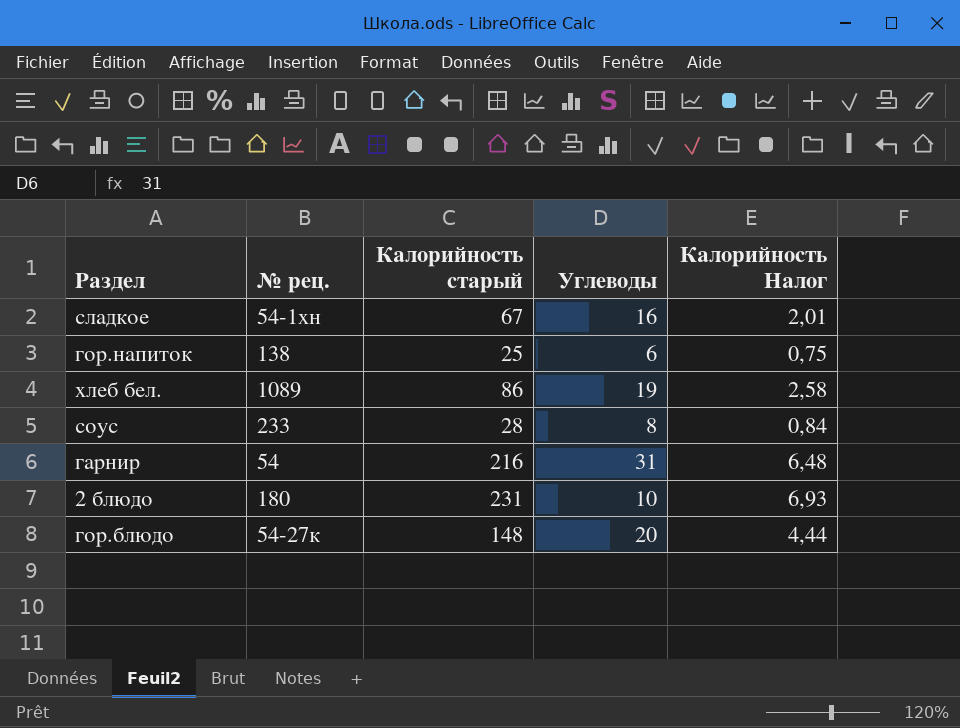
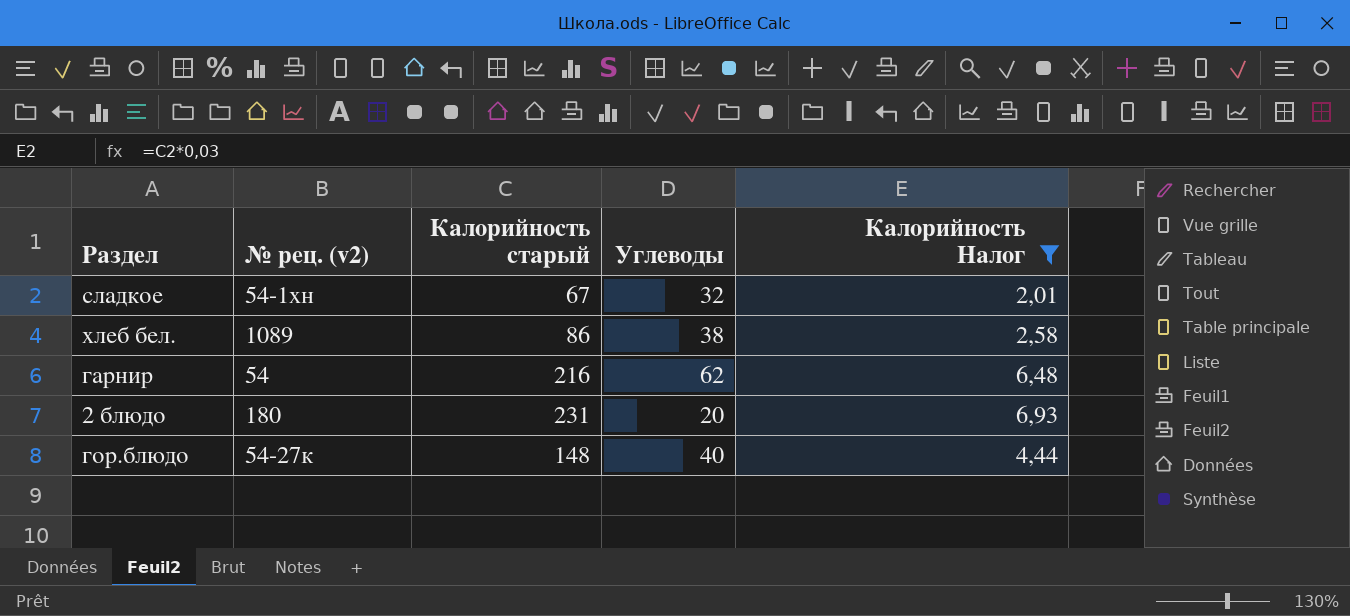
filter: none -> Калорийность Налог >= 2,01
column name: № рец. -> № рец. (v2)
сладкое | Углеводы: 16 -> 32
хлеб бел. | Углеводы: 19 -> 38
гарнир | Углеводы: 31 -> 62
2 блюдо | Углеводы: 10 -> 20
гор.блюдо | Углеводы: 20 -> 40

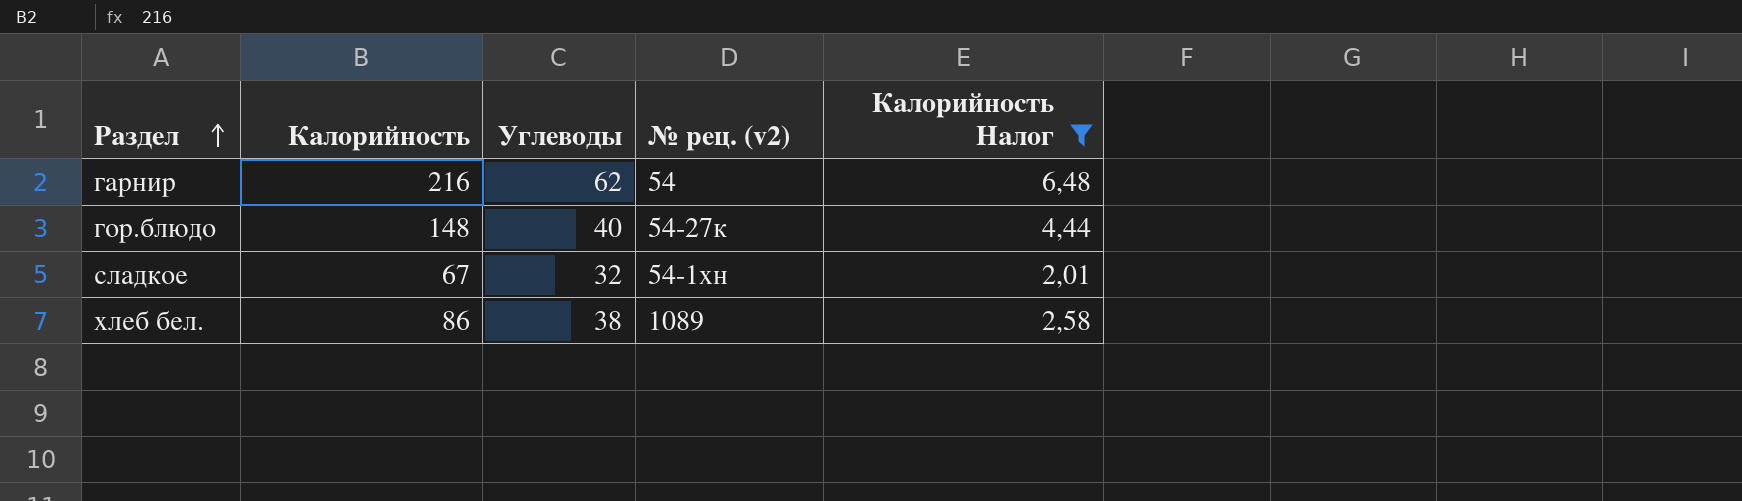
row order: none -> Раздел ascending
column name: Калорийность старый -> Калорийность
column № рец. (v2) | position: 2 -> 4
row 2 блюдо: 180 | 231 | 20 | 6,93 -> none

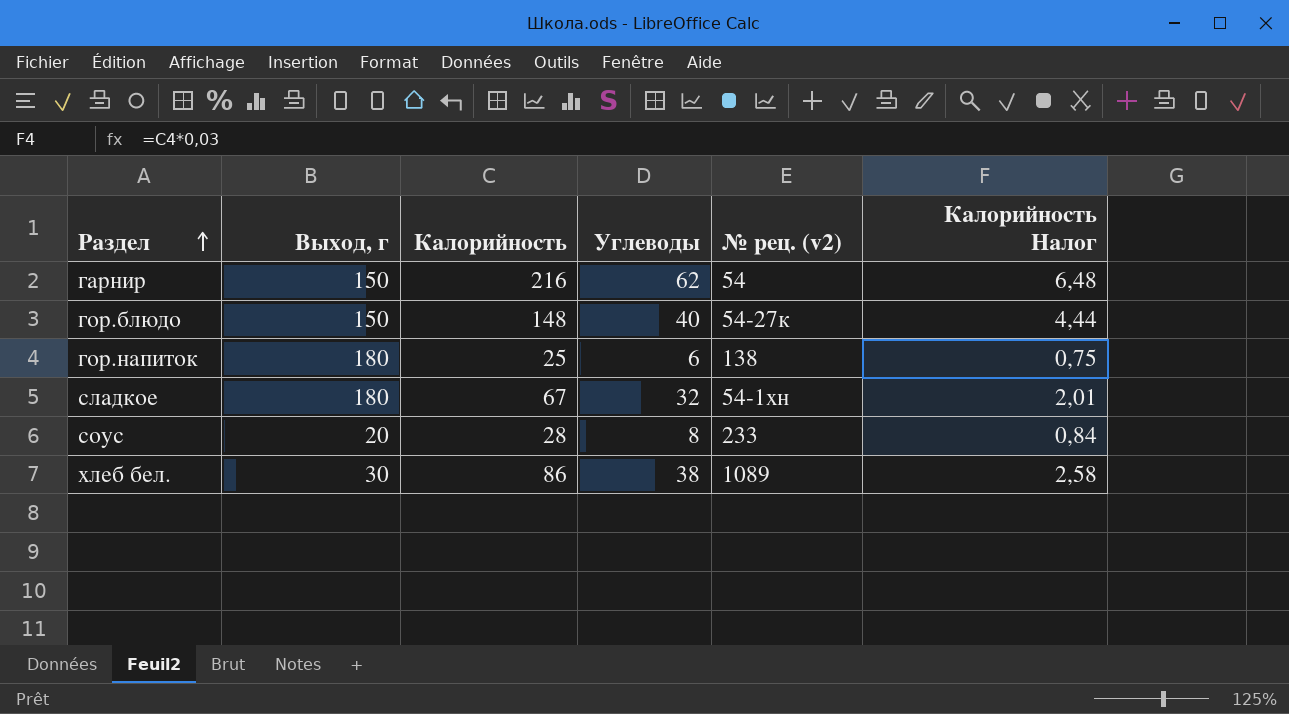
filter: Калорийность Налог >= 2,01 -> none
column Выход, г | position: none -> 2

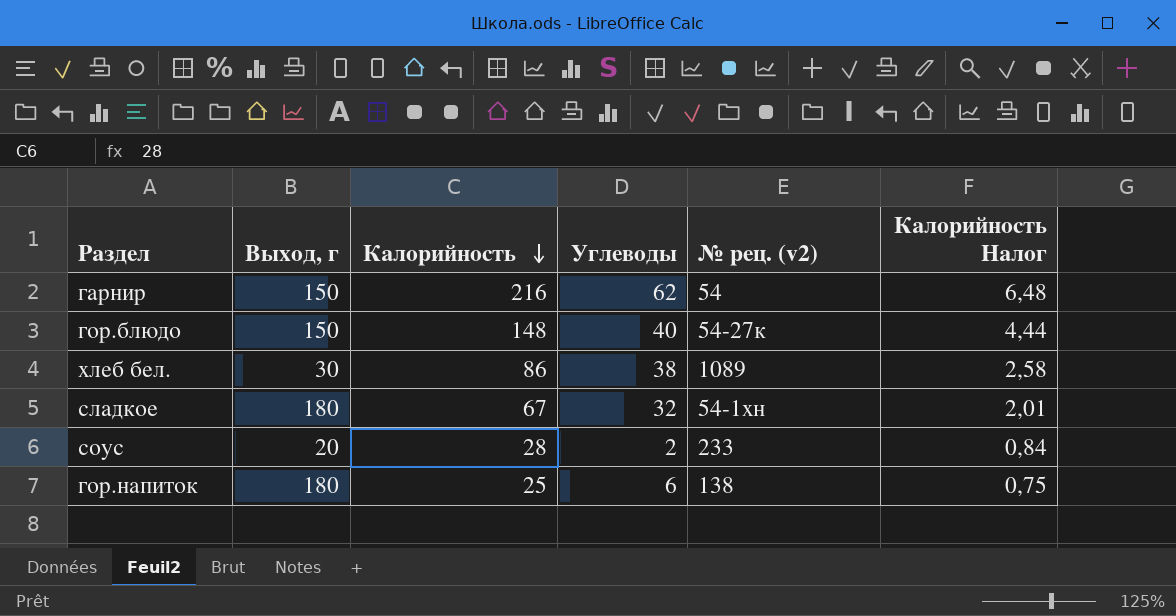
row order: Раздел ascending -> Калорийность descending
соус | Углеводы: 8 -> 2

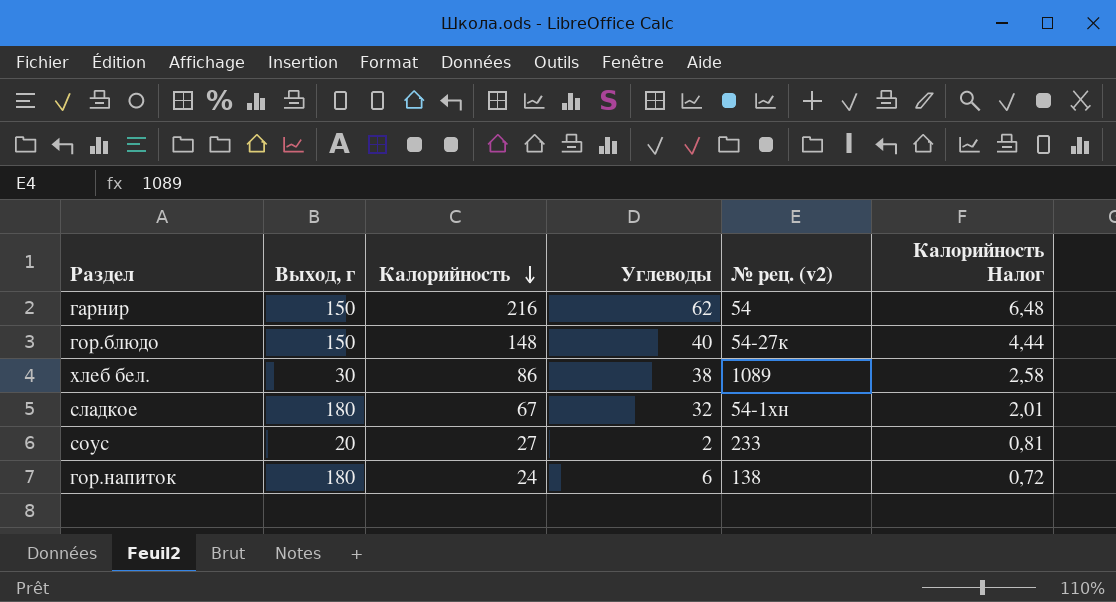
соус | Калорийность: 28 -> 27
соус | Калорийность Налог: 0,84 -> 0,81
гор.напиток | Калорийность: 25 -> 24
гор.напиток | Калорийность Налог: 0,75 -> 0,72

